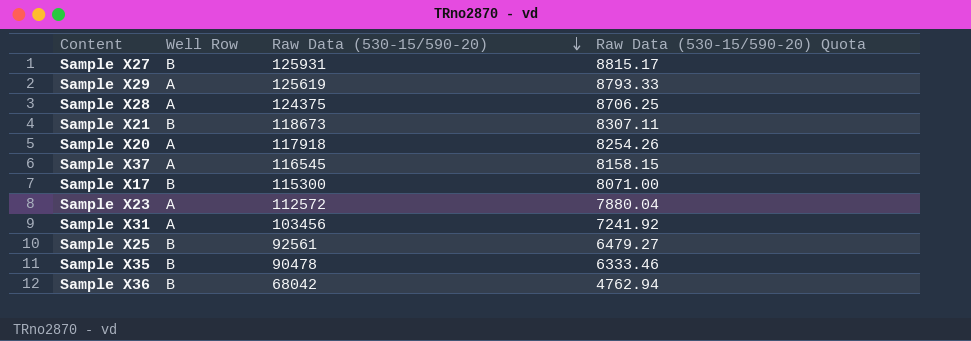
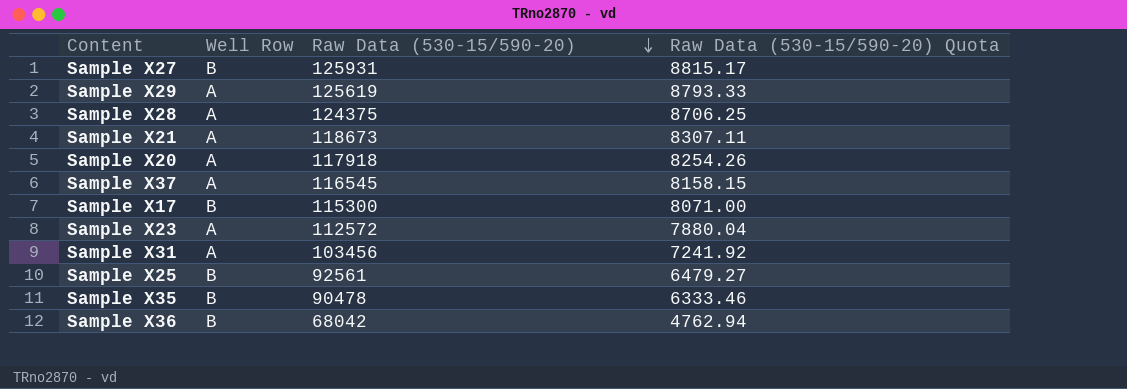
Sample X21 | Well Row: B -> A

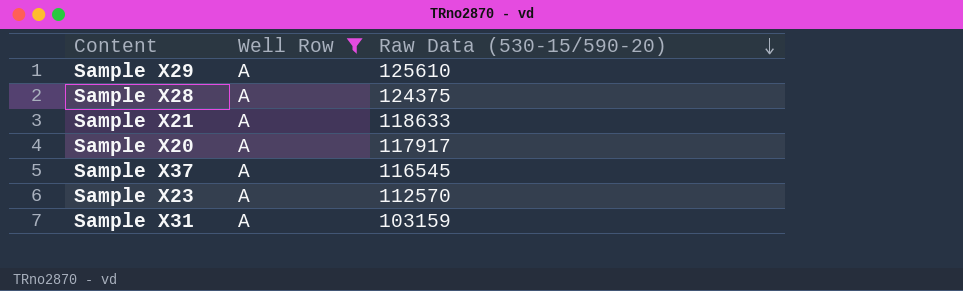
filter: none -> Well Row = A
column Raw Data (530-15/590-20) Quota | formula: [Raw Data (530-15/590-20)] * 0.07 -> none
Sample X29 | Raw Data (530-15/590-20): 125619 -> 125610
Sample X21 | Raw Data (530-15/590-20): 118673 -> 118633
Sample X20 | Raw Data (530-15/590-20): 117918 -> 117917
Sample X23 | Raw Data (530-15/590-20): 112572 -> 112570
Sample X31 | Raw Data (530-15/590-20): 103456 -> 103159

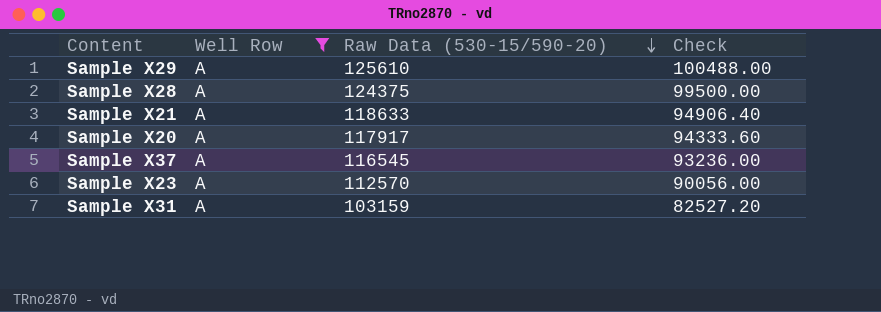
column Check | formula: none -> [Raw Data (530-15/590-20)] * 0.8

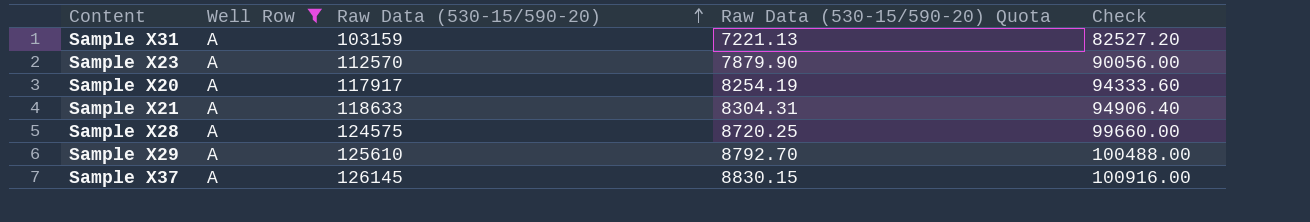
row order: Raw Data (530-15/590-20) descending -> Raw Data (530-15/590-20) ascending
column Raw Data (530-15/590-20) Quota | formula: none -> [Raw Data (530-15/590-20)] * 0.07
Sample X28 | Raw Data (530-15/590-20): 124375 -> 124575
Sample X28 | Check: 99500.00 -> 99660.00
Sample X37 | Raw Data (530-15/590-20): 116545 -> 126145
Sample X37 | Check: 93236.00 -> 100916.00

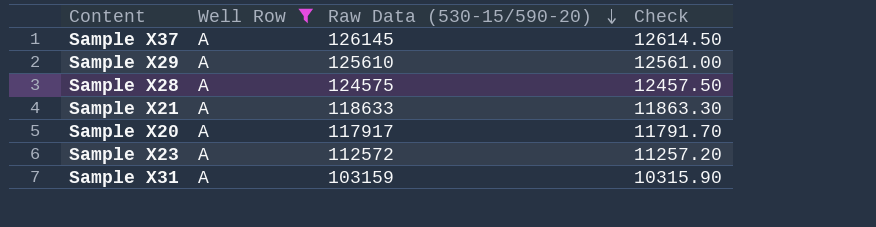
row order: Raw Data (530-15/590-20) ascending -> Raw Data (530-15/590-20) descending
column Raw Data (530-15/590-20) Quota | formula: [Raw Data (530-15/590-20)] * 0.07 -> none
column Check | formula: [Raw Data (530-15/590-20)] * 0.8 -> [Raw Data (530-15/590-20)] * 0.1
Sample X23 | Raw Data (530-15/590-20): 112570 -> 112572

